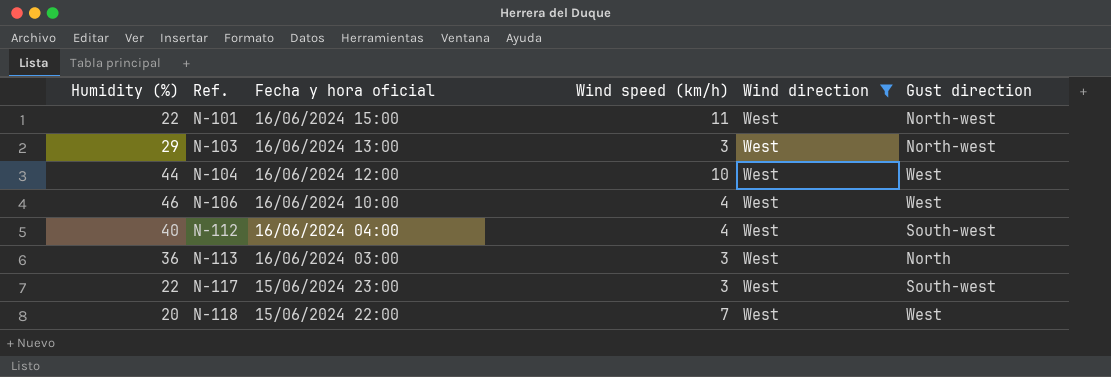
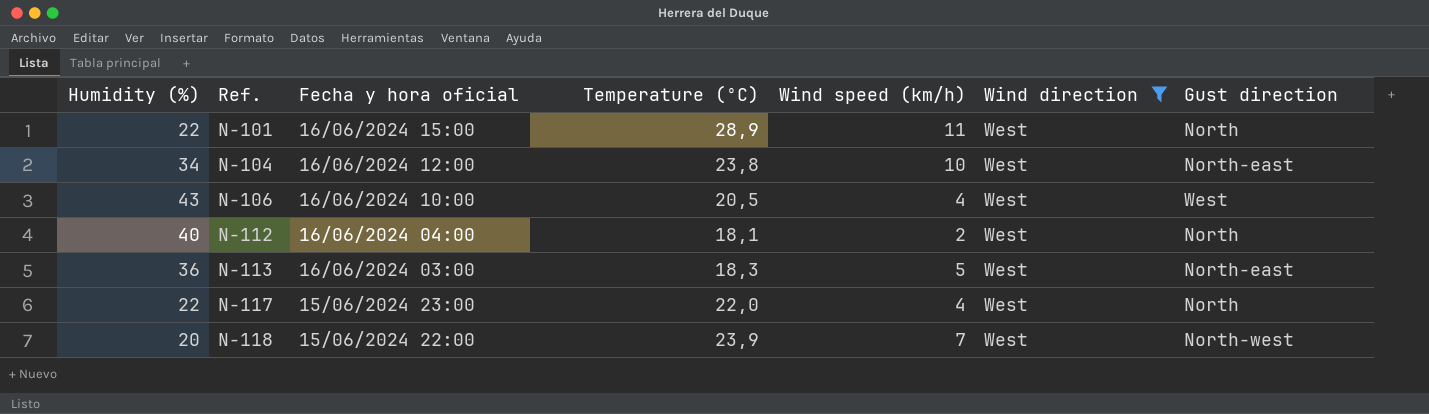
column Temperature (ºC) | position: none -> 4
row N-103: 29 | 16/06/2024 13:00 | 3 | West | North-west -> none
N-101 | Gust direction: North-west -> North
N-104 | Humidity (%): 44 -> 34
N-104 | Gust direction: West -> North-east
N-106 | Humidity (%): 46 -> 43
N-112 | Wind speed (km/h): 4 -> 2
N-112 | Gust direction: South-west -> North
N-113 | Wind speed (km/h): 3 -> 5
N-113 | Gust direction: North -> North-east
N-117 | Wind speed (km/h): 3 -> 4
N-117 | Gust direction: South-west -> North
N-118 | Gust direction: West -> North-west

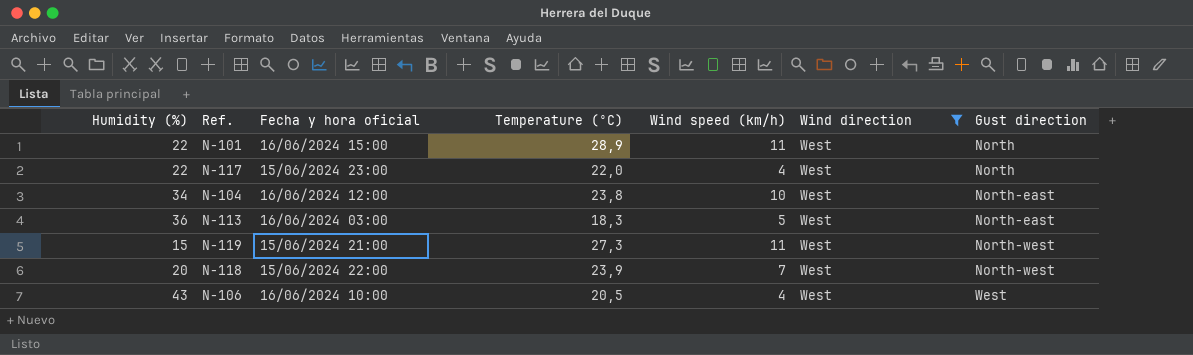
row order: Ref. ascending -> Gust direction ascending
row N-112: 40 | 16/06/2024 04:00 | 18,1 | 2 | West | North -> none
row N-119: none -> 15 | 15/06/2024 21:00 | 27,3 | 11 | West | North-west

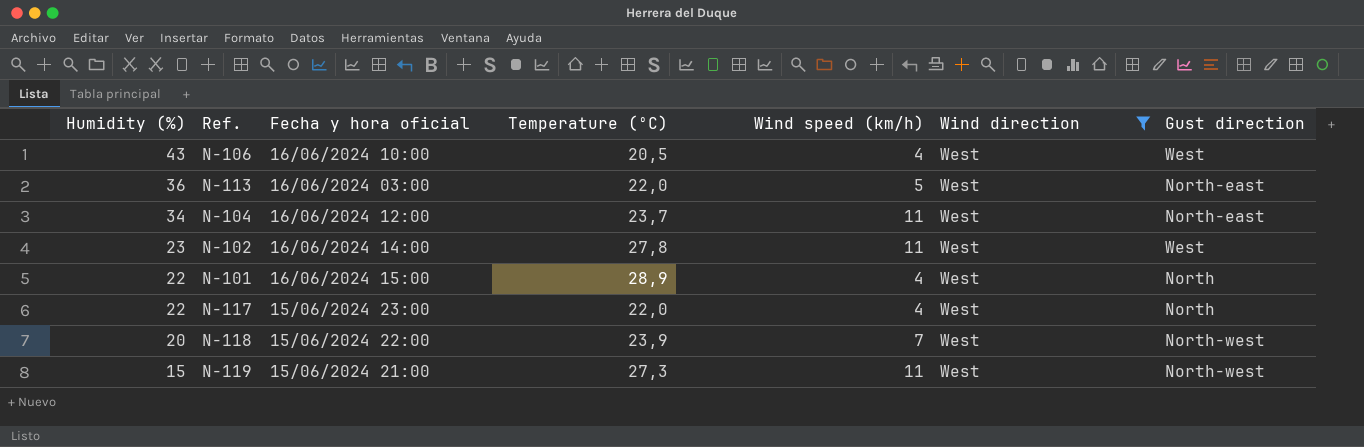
row order: Gust direction ascending -> Humidity (%) descending
N-113 | Temperature (ºC): 18,3 -> 22,0
N-104 | Temperature (ºC): 23,8 -> 23,7
N-104 | Wind speed (km/h): 10 -> 11
row N-102: none -> 23 | 16/06/2024 14:00 | 27,8 | 11 | West | West
N-101 | Wind speed (km/h): 11 -> 4

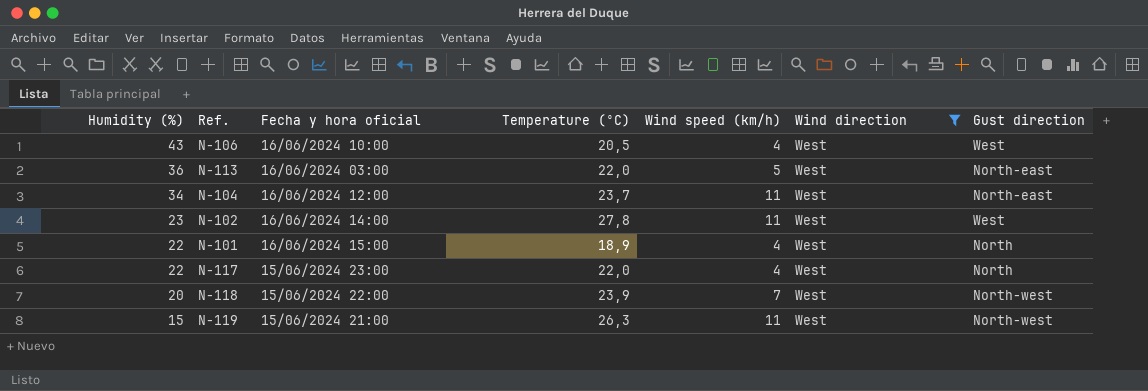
N-101 | Temperature (ºC): 28,9 -> 18,9
N-119 | Temperature (ºC): 27,3 -> 26,3

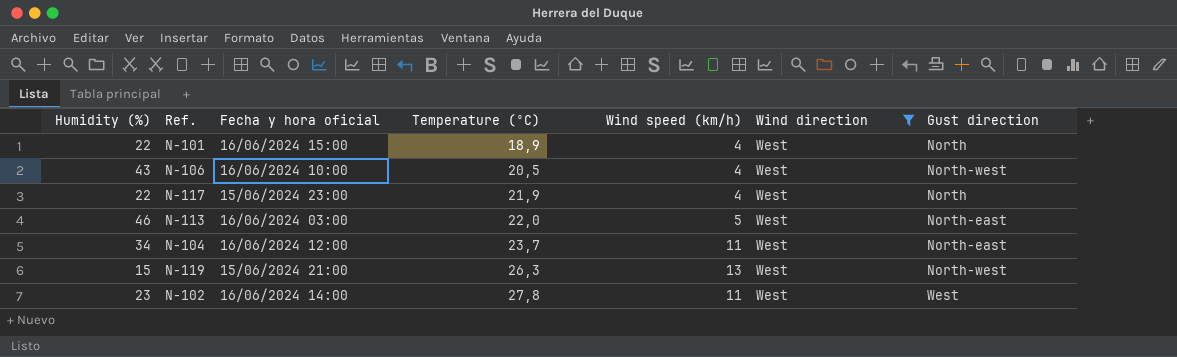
row order: Humidity (%) descending -> Temperature (ºC) ascending
row N-118: 20 | 15/06/2024 22:00 | 23,9 | 7 | West | North-west -> none
N-106 | Gust direction: West -> North-west
N-117 | Temperature (ºC): 22,0 -> 21,9
N-113 | Humidity (%): 36 -> 46
N-119 | Wind speed (km/h): 11 -> 13

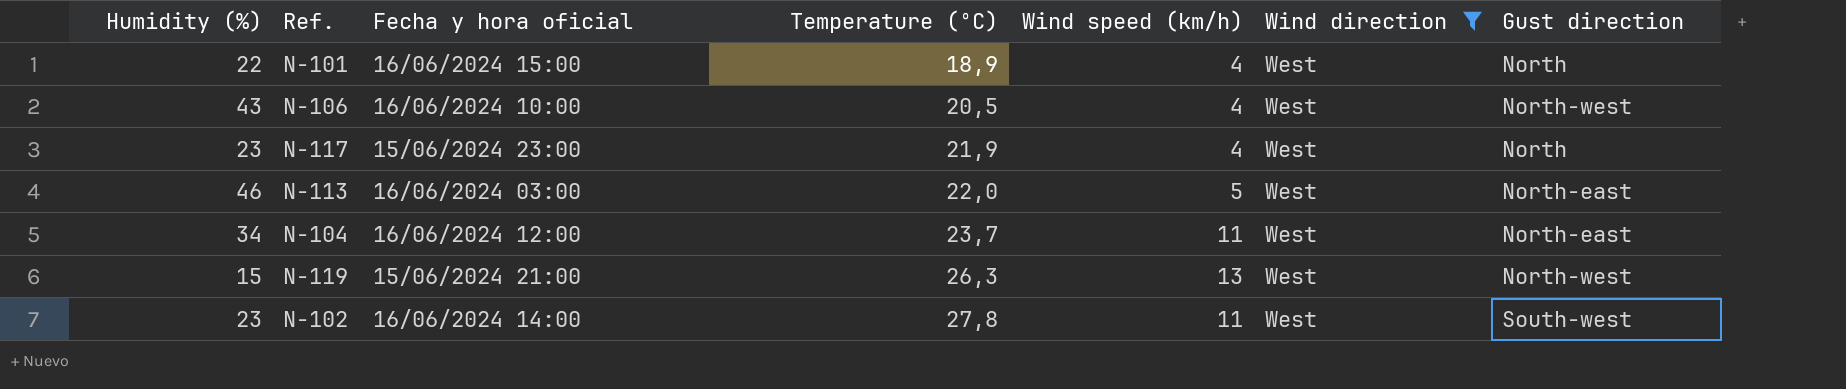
N-117 | Humidity (%): 22 -> 23
N-102 | Gust direction: West -> South-west

